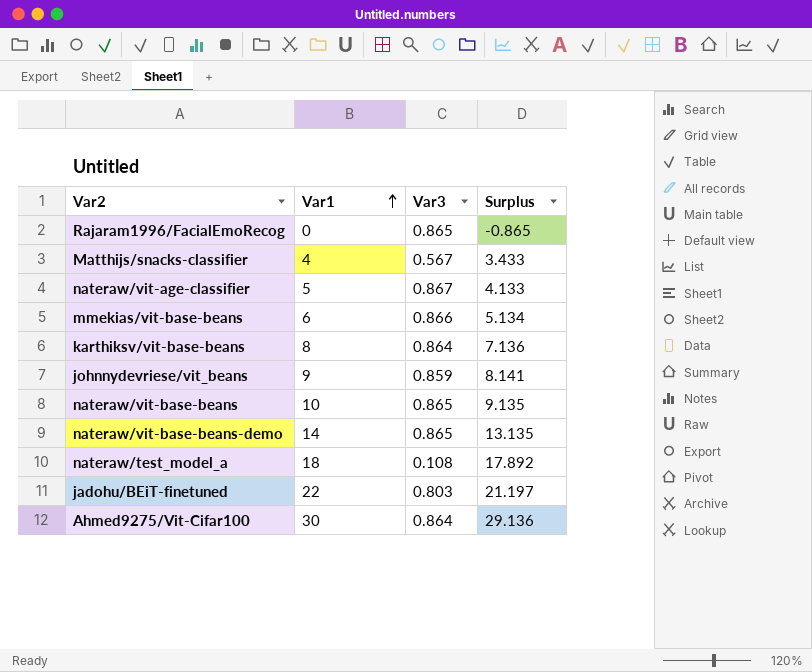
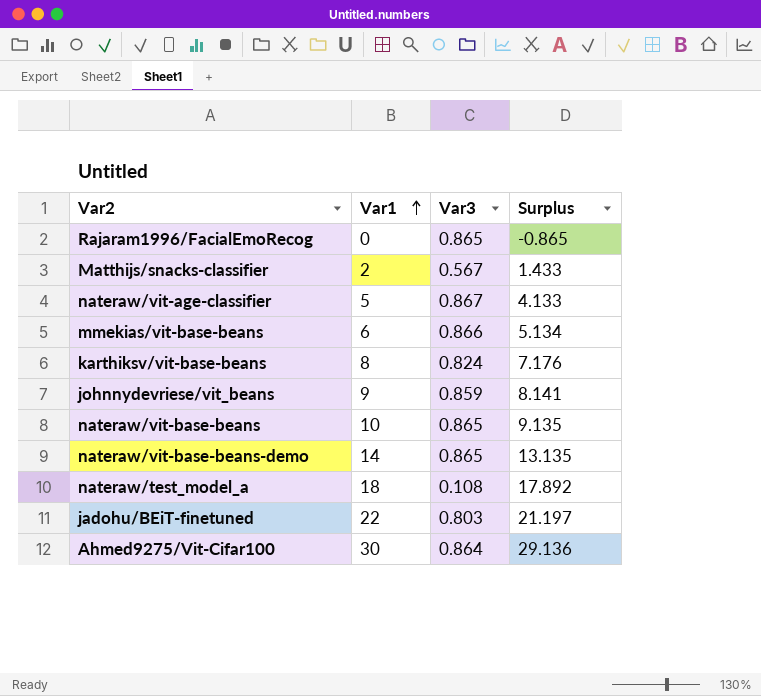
Matthijs/snacks-classifier | Var1: 4 -> 2
Matthijs/snacks-classifier | Surplus: 3.433 -> 1.433
karthiksv/vit-base-beans | Var3: 0.864 -> 0.824
karthiksv/vit-base-beans | Surplus: 7.136 -> 7.176

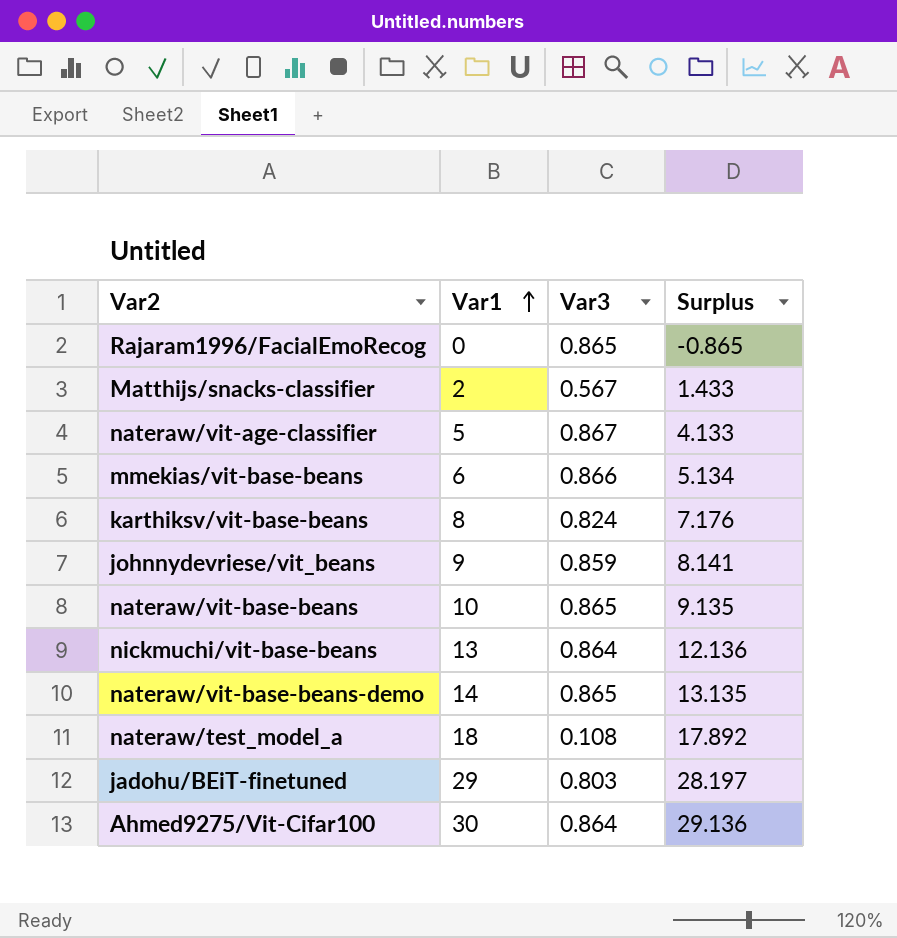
row nickmuchi/vit-base-beans: none -> 13 | 0.864 | 12.136
jadohu/BEiT-finetuned | Var1: 22 -> 29
jadohu/BEiT-finetuned | Surplus: 21.197 -> 28.197

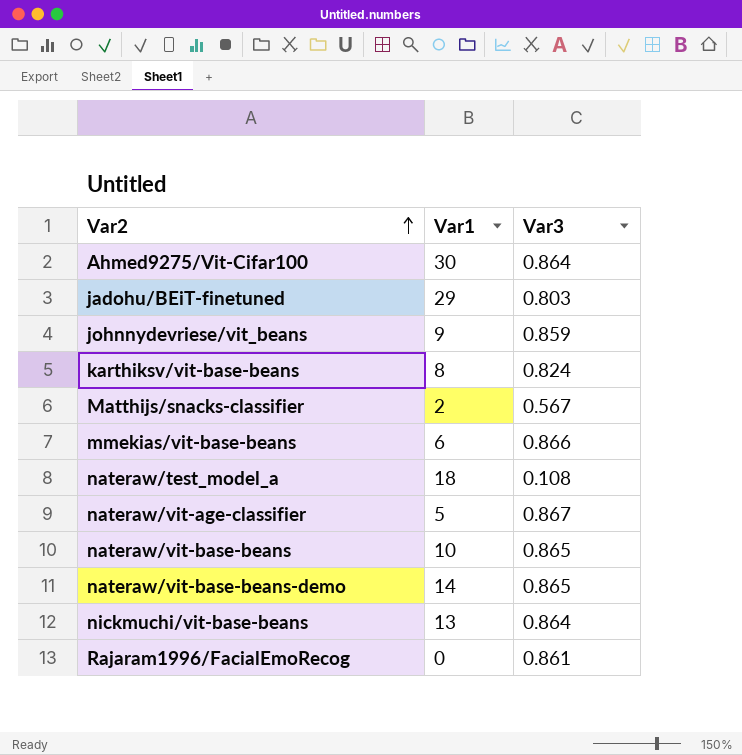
row order: Var1 ascending -> Var2 ascending
column Surplus | formula: [Var1] - [Var3] -> none
Rajaram1996/FacialEmoRecog | Var3: 0.865 -> 0.861

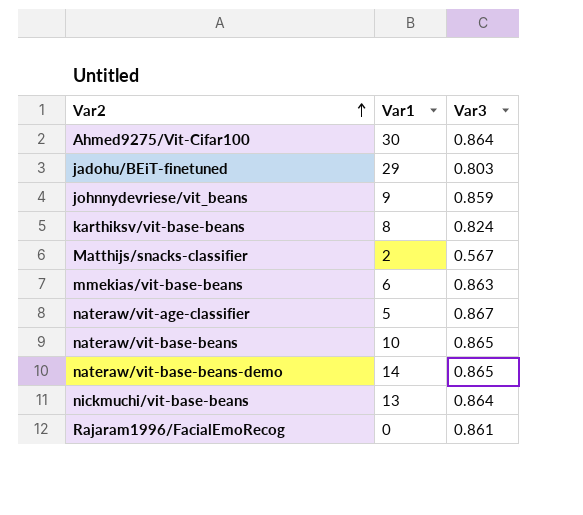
row nateraw/test_model_a: 18 | 0.108 -> none
mmekias/vit-base-beans | Var3: 0.866 -> 0.863

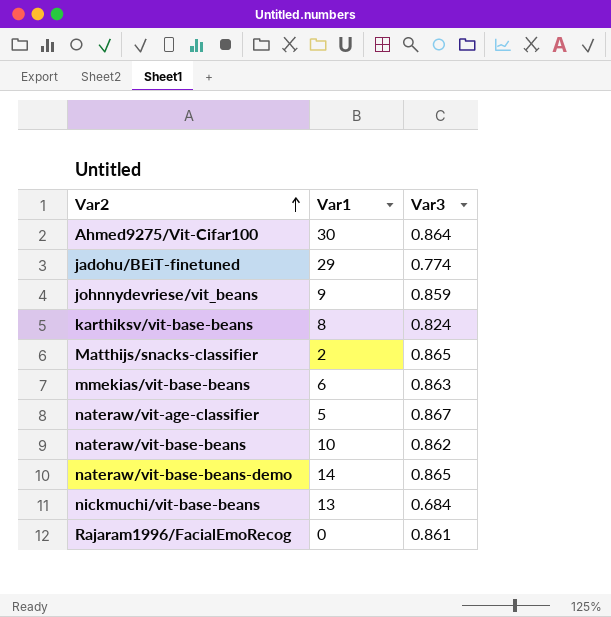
jadohu/BEiT-finetuned | Var3: 0.803 -> 0.774
Matthijs/snacks-classifier | Var3: 0.567 -> 0.865
nateraw/vit-base-beans | Var3: 0.865 -> 0.862
nickmuchi/vit-base-beans | Var3: 0.864 -> 0.684

